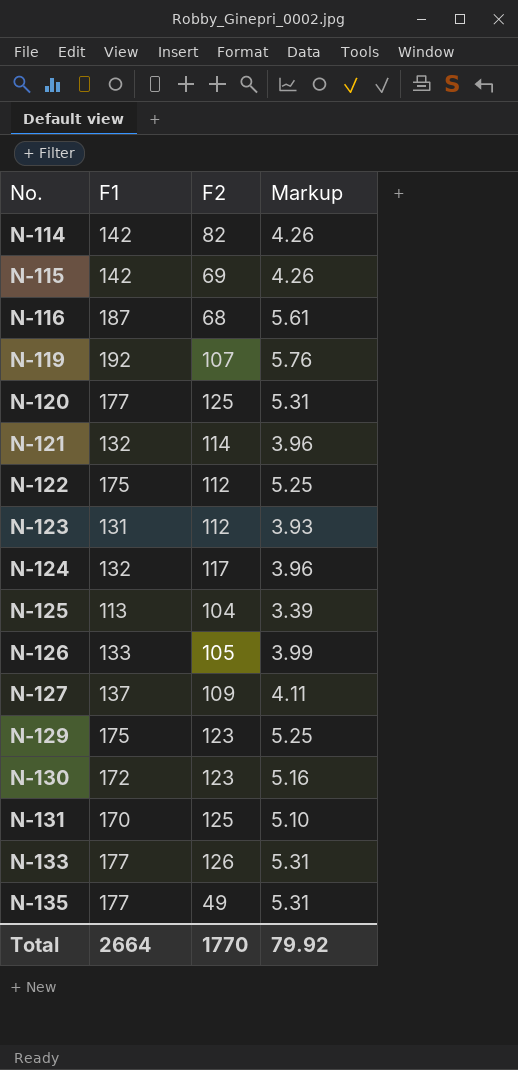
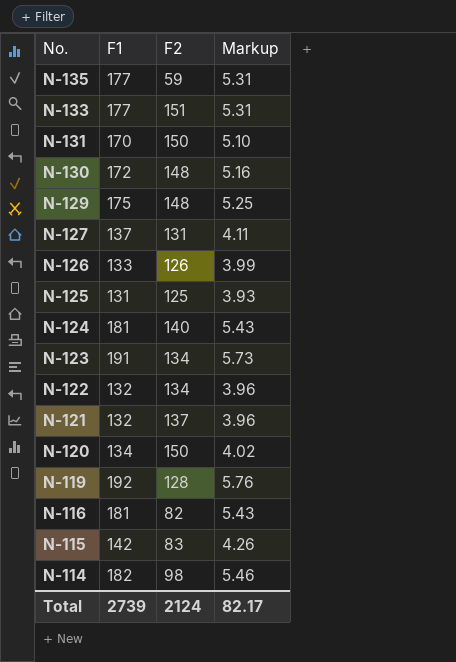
row order: No. ascending -> No. descending
N-135 | F2: 49 -> 59
N-133 | F2: 126 -> 151
N-131 | F2: 125 -> 150
N-130 | F2: 123 -> 148
N-129 | F2: 123 -> 148
N-127 | F2: 109 -> 131
N-126 | F2: 105 -> 126
N-125 | F1: 113 -> 131
N-125 | F2: 104 -> 125
N-125 | Markup: 3.39 -> 3.93
N-124 | F1: 132 -> 181
N-124 | F2: 117 -> 140
N-124 | Markup: 3.96 -> 5.43
N-123 | F1: 131 -> 191
N-123 | F2: 112 -> 134
N-123 | Markup: 3.93 -> 5.73
N-122 | F1: 175 -> 132
N-122 | F2: 112 -> 134
N-122 | Markup: 5.25 -> 3.96
N-121 | F2: 114 -> 137
N-120 | F1: 177 -> 134
N-120 | F2: 125 -> 150
N-120 | Markup: 5.31 -> 4.02
N-119 | F2: 107 -> 128
N-116 | F1: 187 -> 181
N-116 | F2: 68 -> 82
N-116 | Markup: 5.61 -> 5.43
N-115 | F2: 69 -> 83
N-114 | F1: 142 -> 182
N-114 | F2: 82 -> 98
N-114 | Markup: 4.26 -> 5.46
Total | F1: 2664 -> 2739
Total | F2: 1770 -> 2124
Total | Markup: 79.92 -> 82.17

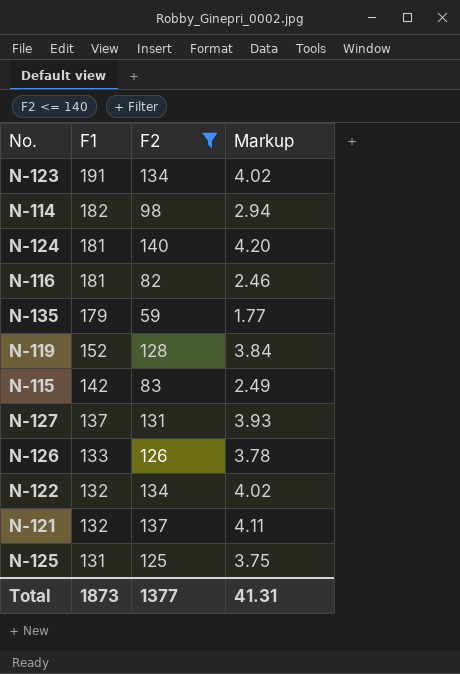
filter: none -> F2 <= 140
row order: No. descending -> F1 descending
column Markup | formula: [F1] * 0.03 -> [F2] * 0.03
N-135 | F1: 177 -> 179
N-119 | F1: 192 -> 152
Total | F1: 2739 -> 1873
Total | F2: 2124 -> 1377
Total | Markup: 82.17 -> 41.31

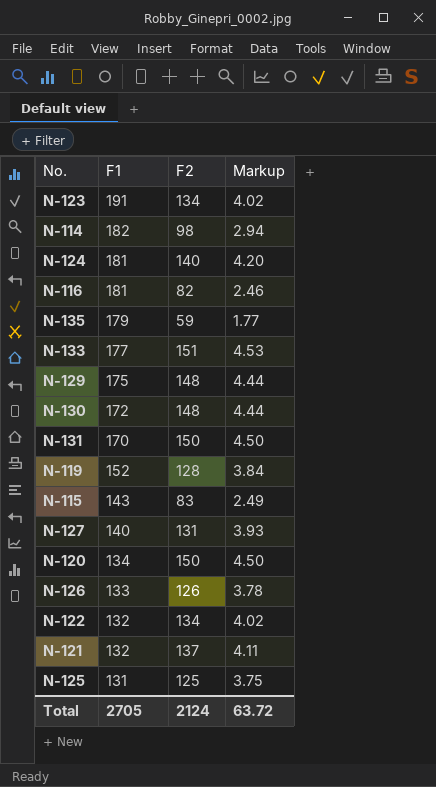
filter: F2 <= 140 -> none
N-115 | F1: 142 -> 143
N-127 | F1: 137 -> 140
Total | F1: 1873 -> 2705
Total | F2: 1377 -> 2124
Total | Markup: 41.31 -> 63.72

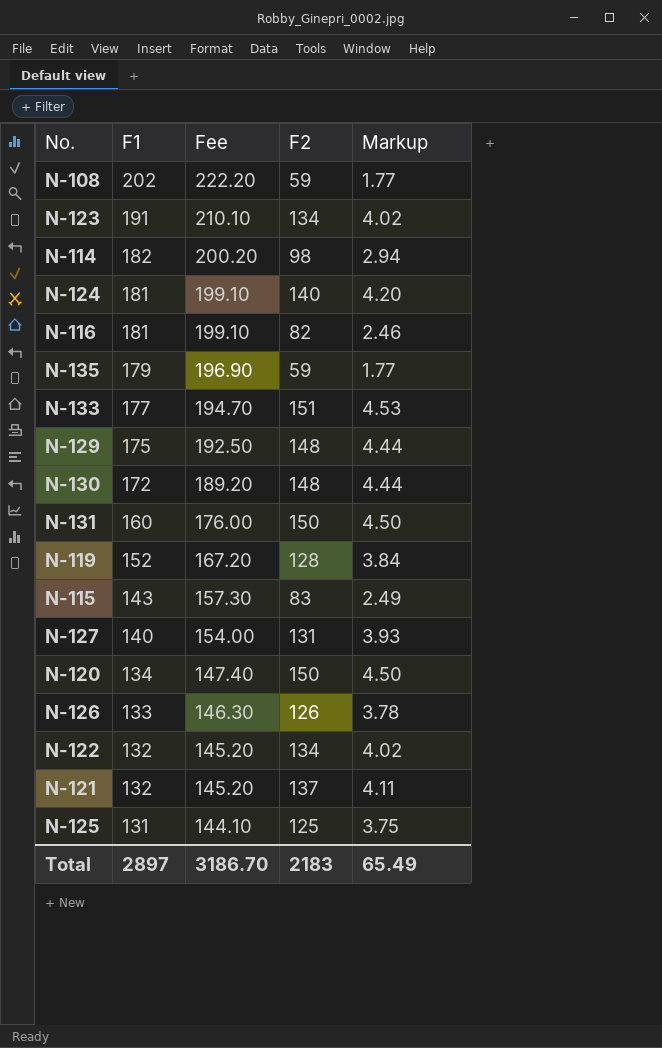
column Fee | formula: none -> [F1] * 1.1
row N-108: none -> 202 | 222.20 | 59 | 1.77
N-131 | F1: 170 -> 160
Total | F1: 2705 -> 2897
Total | F2: 2124 -> 2183
Total | Markup: 63.72 -> 65.49

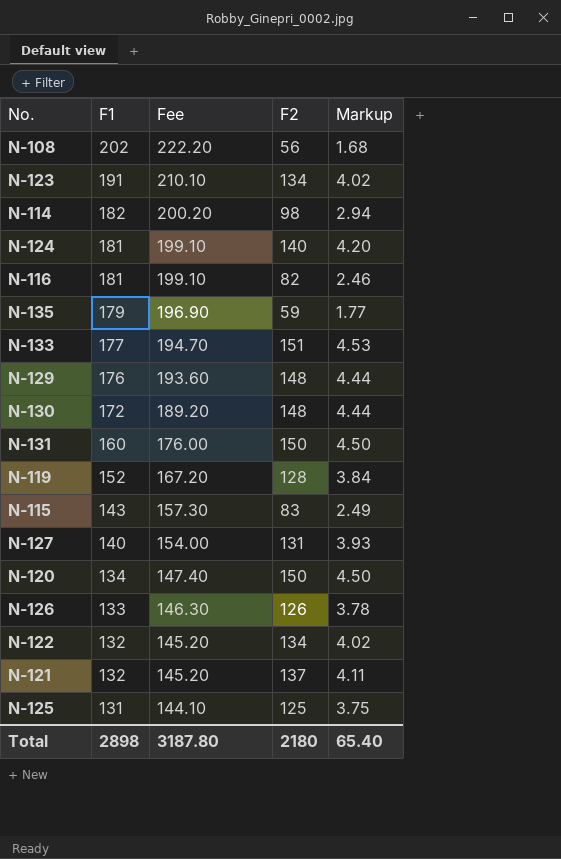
N-108 | F2: 59 -> 56
N-108 | Markup: 1.77 -> 1.68
N-129 | F1: 175 -> 176
N-129 | Fee: 192.50 -> 193.60
Total | F1: 2897 -> 2898
Total | Fee: 3186.70 -> 3187.80
Total | F2: 2183 -> 2180
Total | Markup: 65.49 -> 65.40

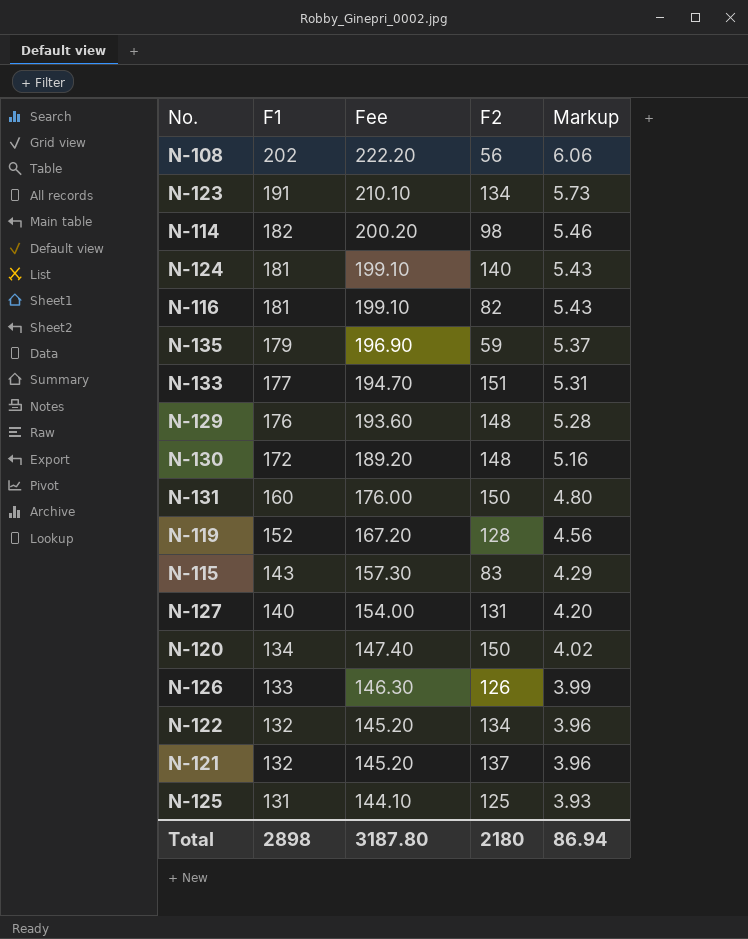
column Markup | formula: [F2] * 0.03 -> [F1] * 0.03
Total | Markup: 65.40 -> 86.94

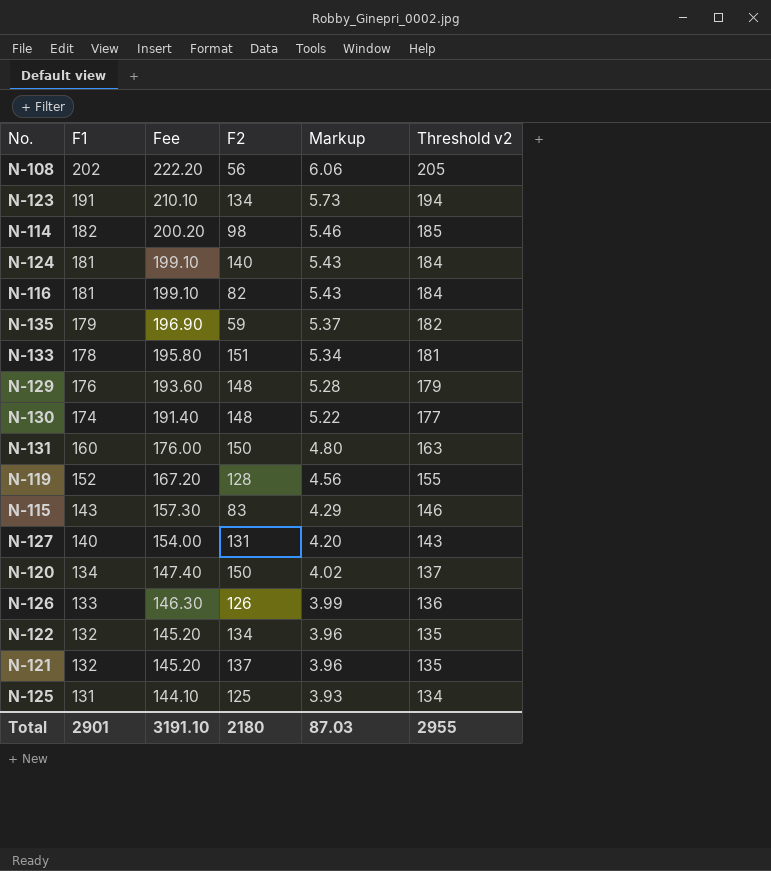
column Threshold v2 | formula: none -> [F1] + 3
N-133 | F1: 177 -> 178
N-133 | Fee: 194.70 -> 195.80
N-133 | Markup: 5.31 -> 5.34
N-130 | F1: 172 -> 174
N-130 | Fee: 189.20 -> 191.40
N-130 | Markup: 5.16 -> 5.22
Total | F1: 2898 -> 2901
Total | Fee: 3187.80 -> 3191.10
Total | Markup: 86.94 -> 87.03

